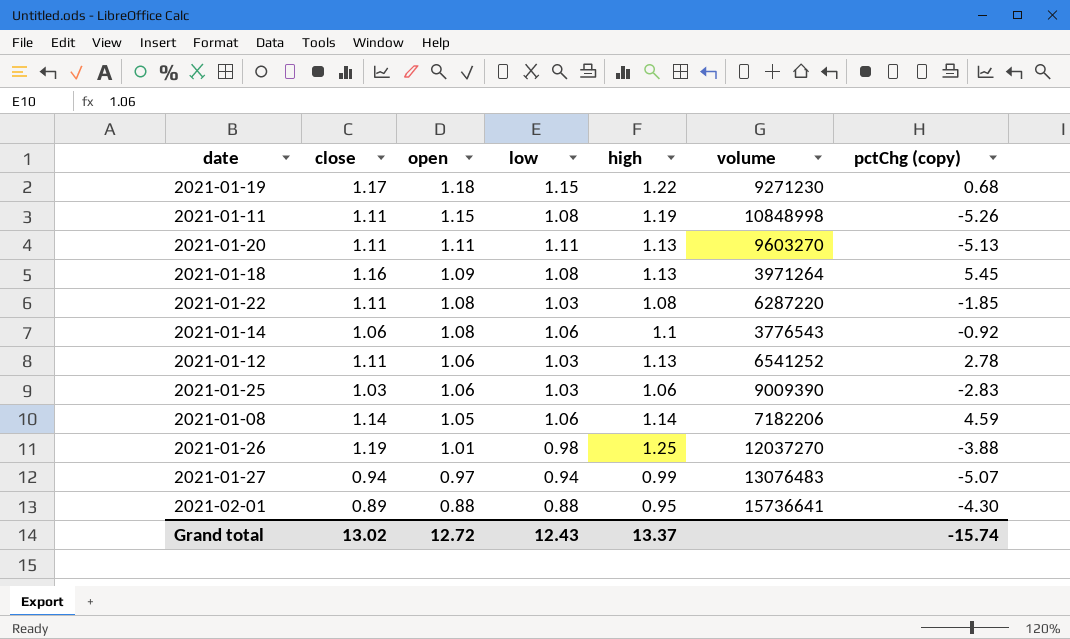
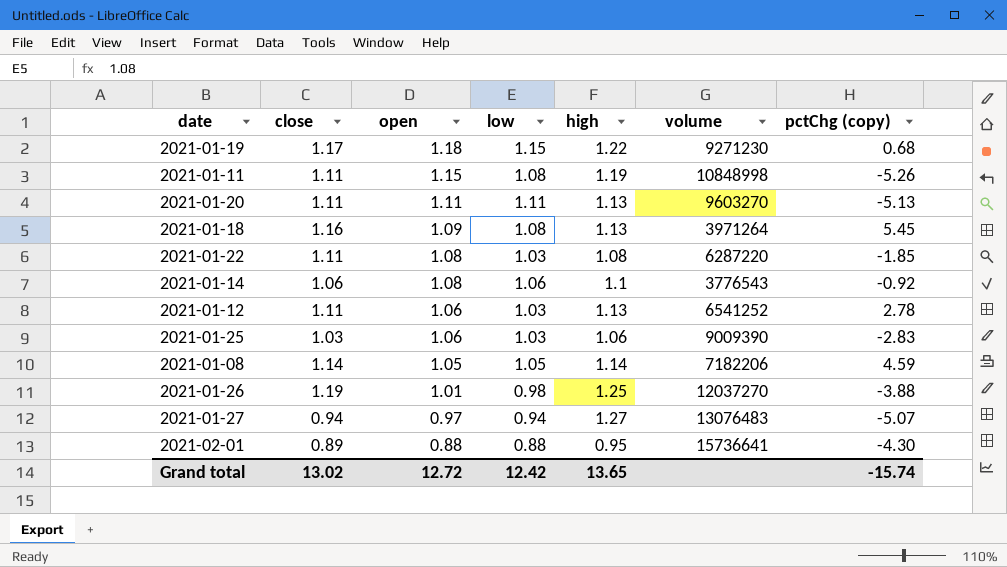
2021-01-08 | low: 1.06 -> 1.05
2021-01-27 | high: 0.99 -> 1.27
Grand total | low: 12.43 -> 12.42
Grand total | high: 13.37 -> 13.65

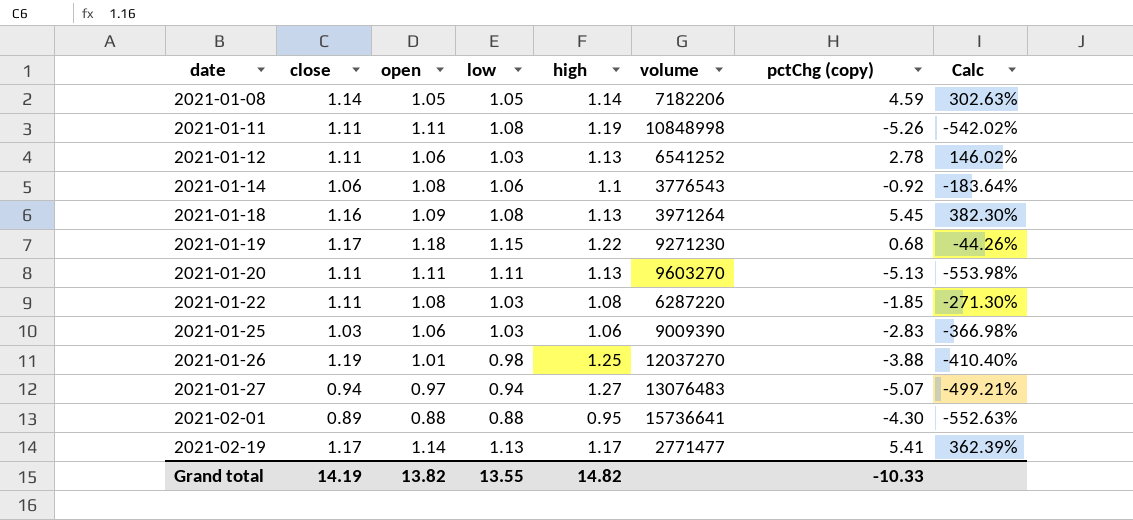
row order: open descending -> date ascending
column Calc | formula: none -> ([pctChg (copy)] - [high]) / [high]
2021-01-11 | open: 1.15 -> 1.11
row 2021-02-19: none -> 1.17 | 1.14 | 1.13 | 1.17 | 2771477 | 5.41 | 362.39%
Grand total | close: 13.02 -> 14.19
Grand total | open: 12.72 -> 13.82
Grand total | low: 12.42 -> 13.55
Grand total | high: 13.65 -> 14.82
Grand total | pctChg (copy): -15.74 -> -10.33

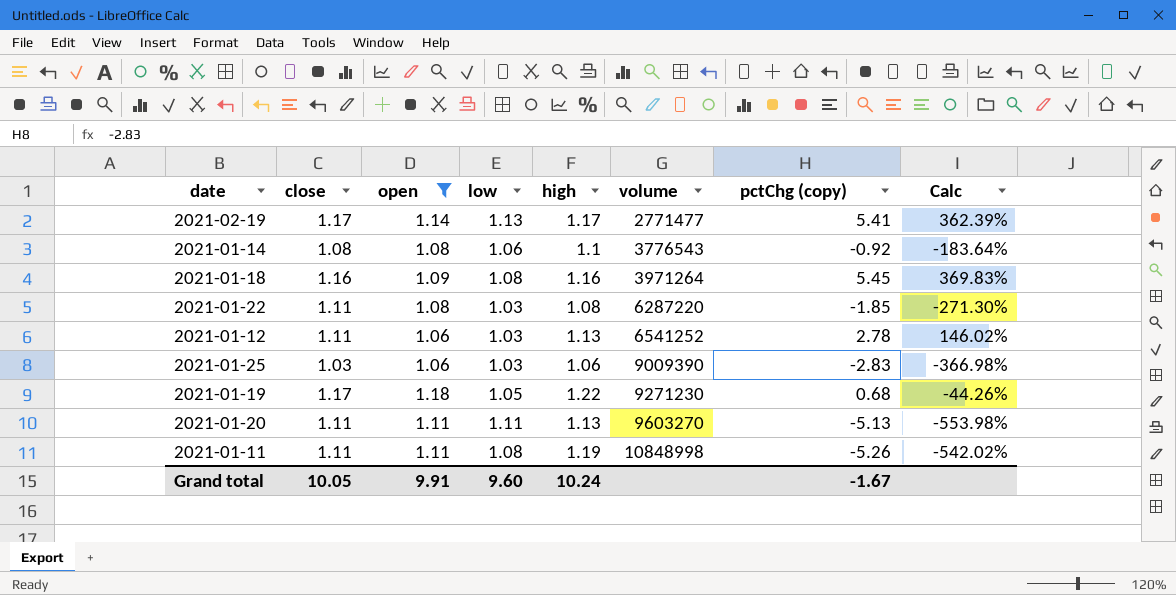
filter: none -> open >= 1.06
row order: date ascending -> volume ascending
2021-01-14 | close: 1.06 -> 1.08
2021-01-18 | high: 1.13 -> 1.16
2021-01-18 | Calc: 382.30% -> 369.83%
2021-01-19 | low: 1.15 -> 1.05
Grand total | close: 14.19 -> 10.05
Grand total | open: 13.82 -> 9.91
Grand total | low: 13.55 -> 9.60
Grand total | high: 14.82 -> 10.24
Grand total | pctChg (copy): -10.33 -> -1.67

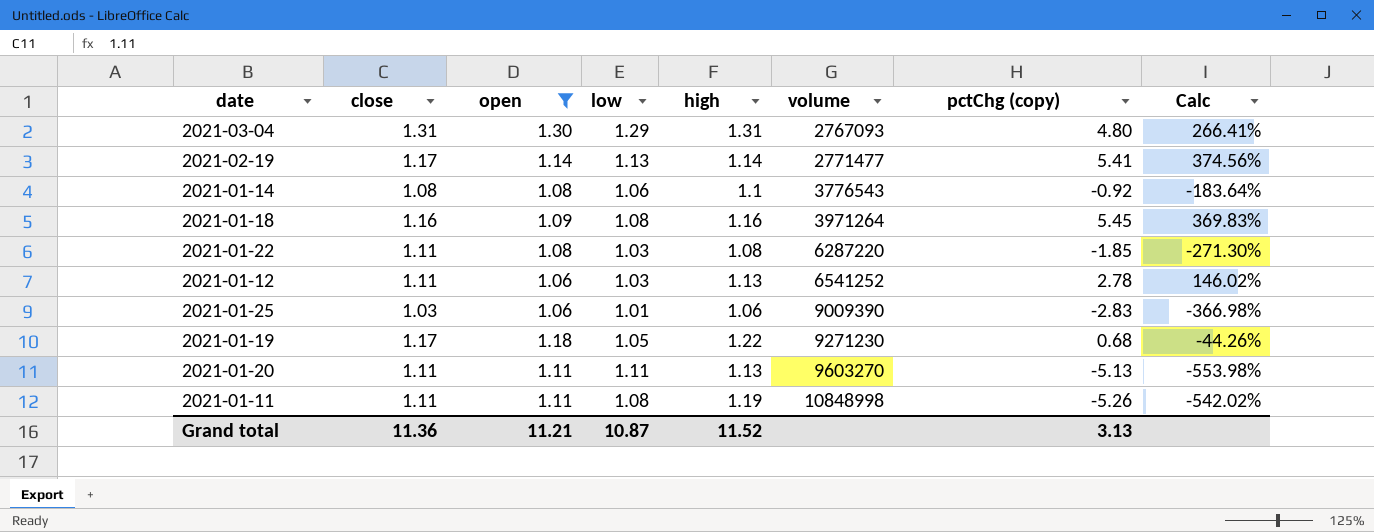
row 2021-03-04: none -> 1.31 | 1.30 | 1.29 | 1.31 | 2767093 | 4.80 | 266.41%
2021-02-19 | high: 1.17 -> 1.14
2021-02-19 | Calc: 362.39% -> 374.56%
2021-01-25 | low: 1.03 -> 1.01
Grand total | close: 10.05 -> 11.36
Grand total | open: 9.91 -> 11.21
Grand total | low: 9.60 -> 10.87
Grand total | high: 10.24 -> 11.52
Grand total | pctChg (copy): -1.67 -> 3.13

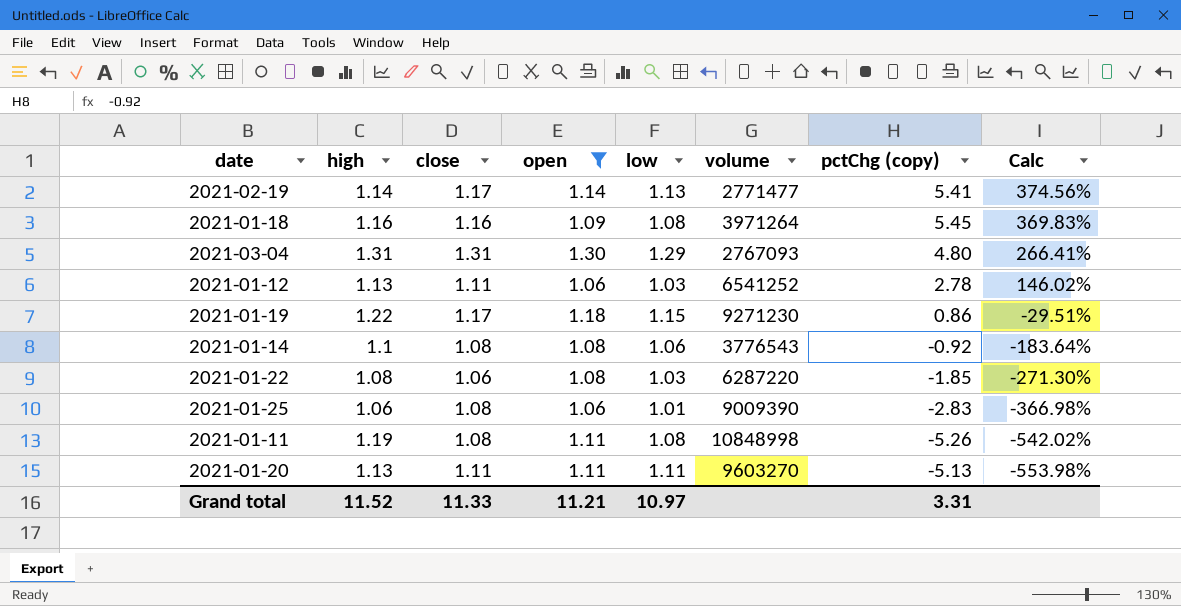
row order: volume ascending -> Calc descending
column high | position: 5 -> 2
2021-01-19 | low: 1.05 -> 1.15
2021-01-19 | pctChg (copy): 0.68 -> 0.86
2021-01-19 | Calc: -44.26% -> -29.51%
2021-01-22 | close: 1.11 -> 1.06
2021-01-25 | close: 1.03 -> 1.08
2021-01-11 | close: 1.11 -> 1.08
Grand total | close: 11.36 -> 11.33
Grand total | low: 10.87 -> 10.97
Grand total | pctChg (copy): 3.13 -> 3.31

